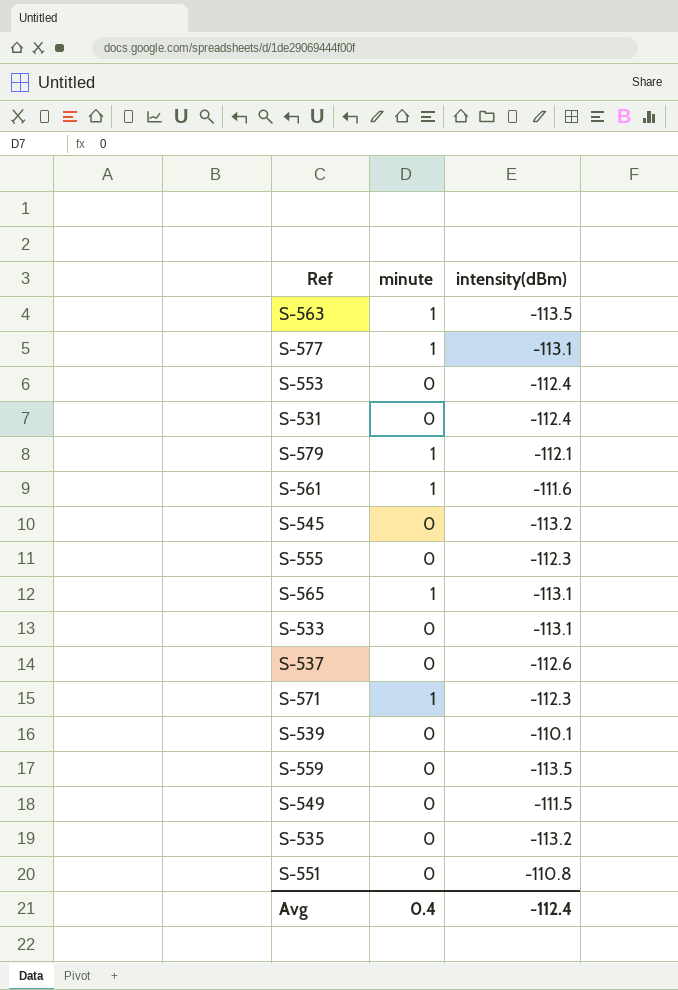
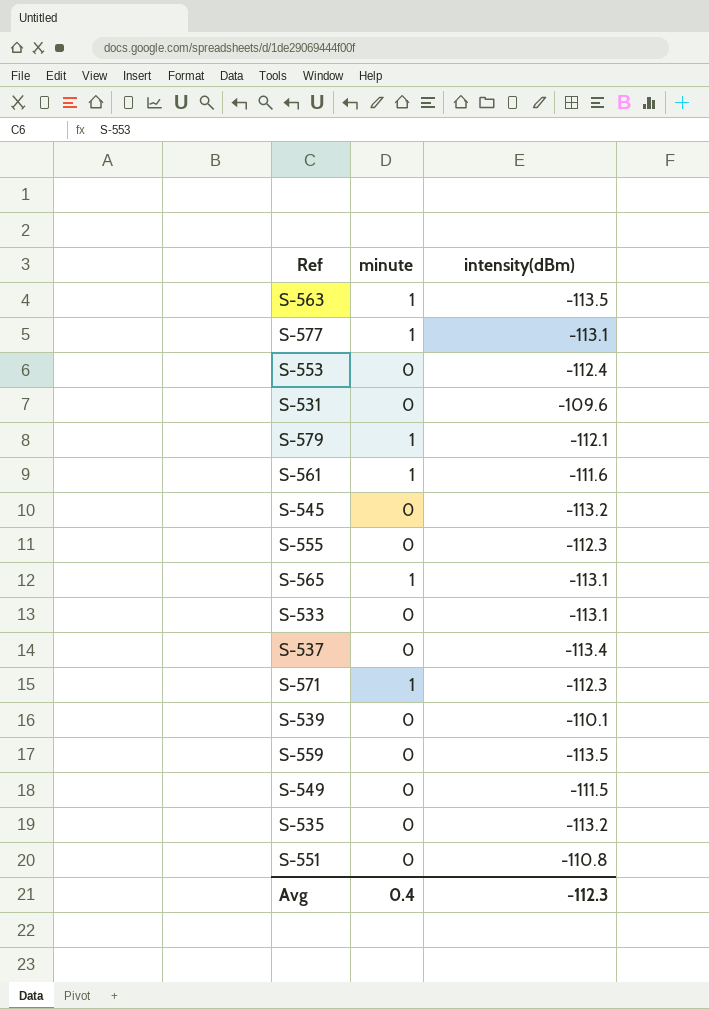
S-531 | intensity(dBm): -112.4 -> -109.6
S-537 | intensity(dBm): -112.6 -> -113.4
Avg | intensity(dBm): -112.4 -> -112.3

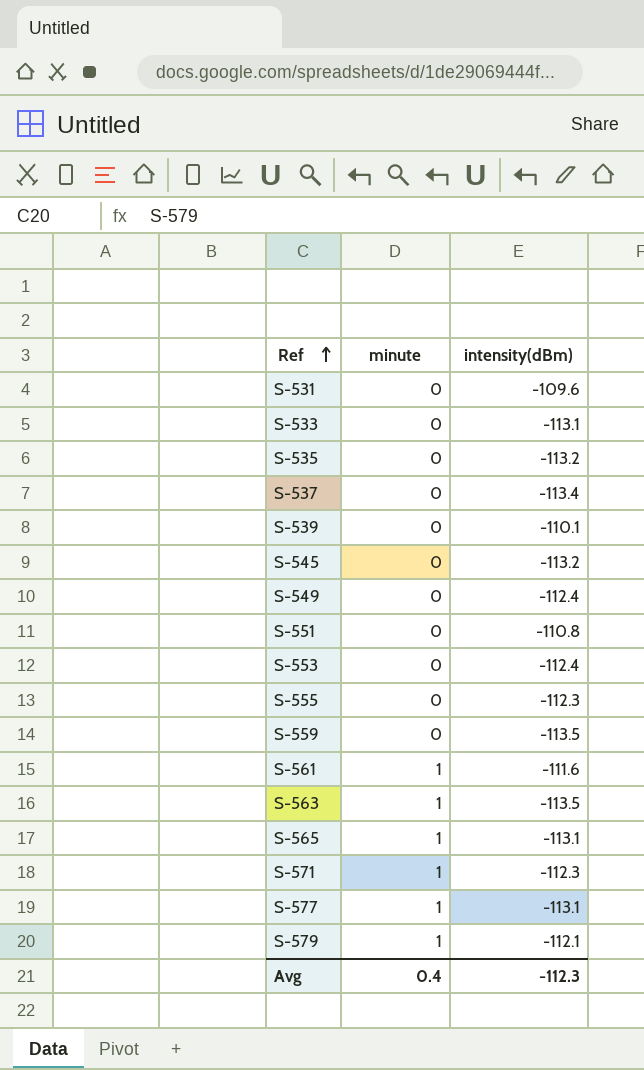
row order: none -> Ref ascending
S-549 | intensity(dBm): -111.5 -> -112.4

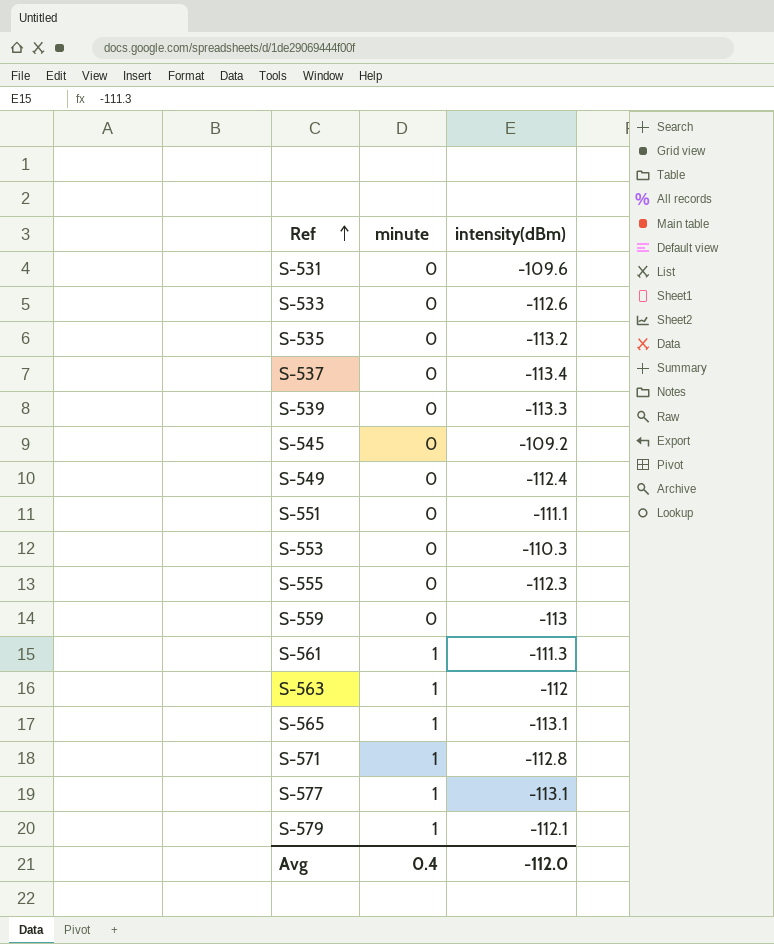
S-533 | intensity(dBm): -113.1 -> -112.6
S-539 | intensity(dBm): -110.1 -> -113.3
S-545 | intensity(dBm): -113.2 -> -109.2
S-551 | intensity(dBm): -110.8 -> -111.1
S-553 | intensity(dBm): -112.4 -> -110.3
S-559 | intensity(dBm): -113.5 -> -113
S-561 | intensity(dBm): -111.6 -> -111.3
S-563 | intensity(dBm): -113.5 -> -112
S-571 | intensity(dBm): -112.3 -> -112.8
Avg | intensity(dBm): -112.3 -> -112.0

